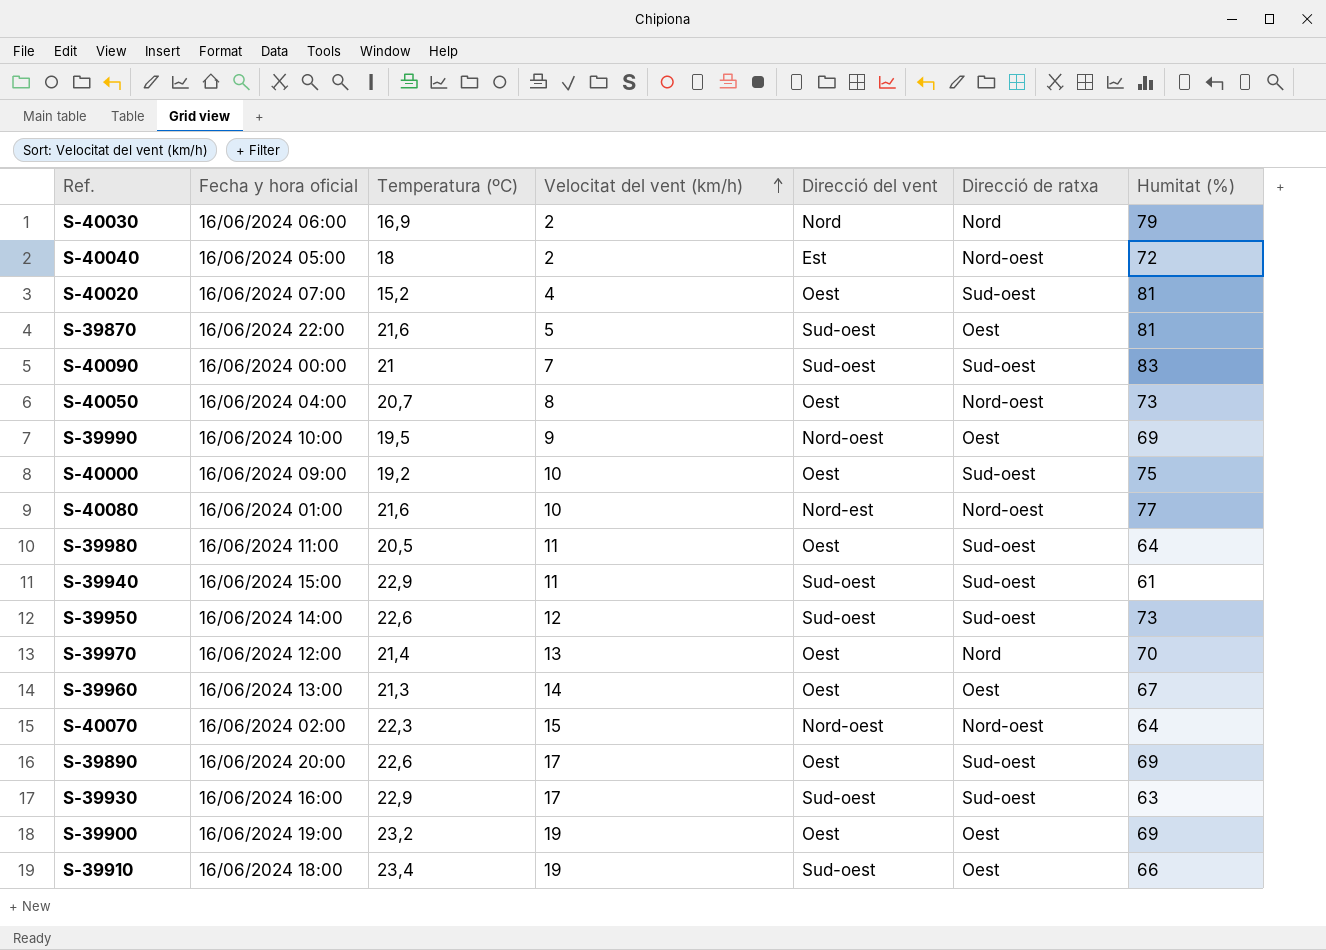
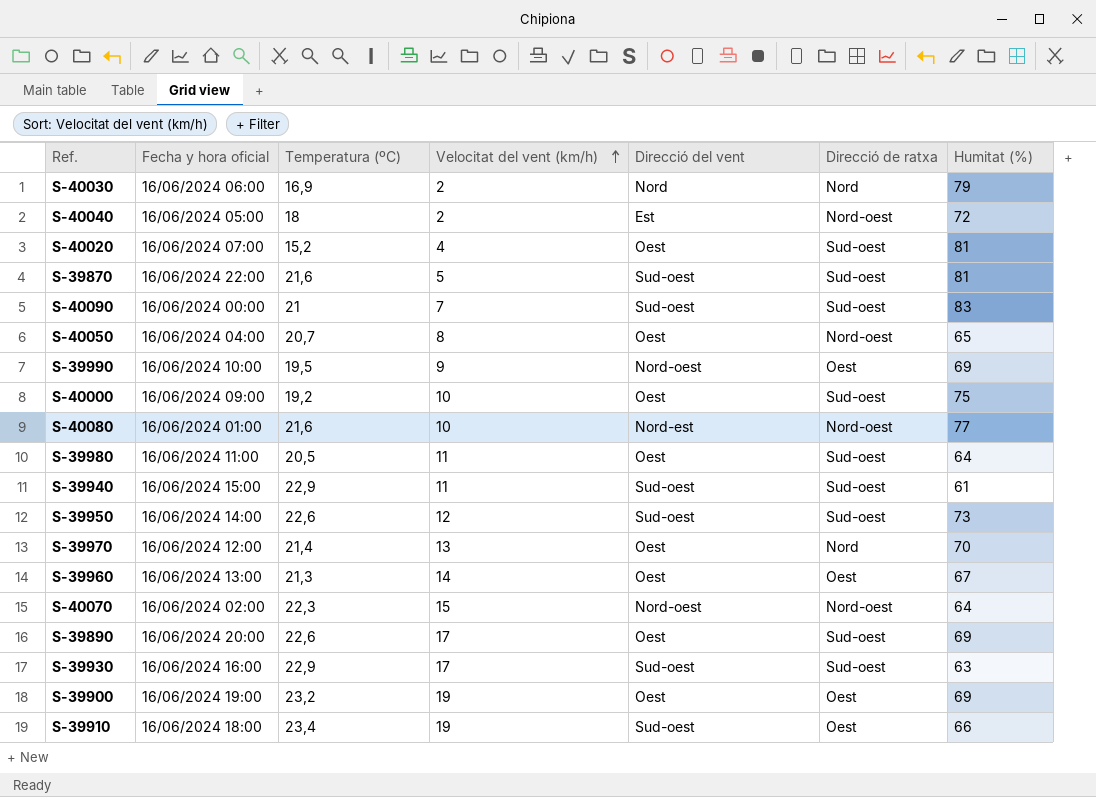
S-39870 | Direcció de ratxa: Oest -> Sud-oest
S-40050 | Humitat (%): 73 -> 65

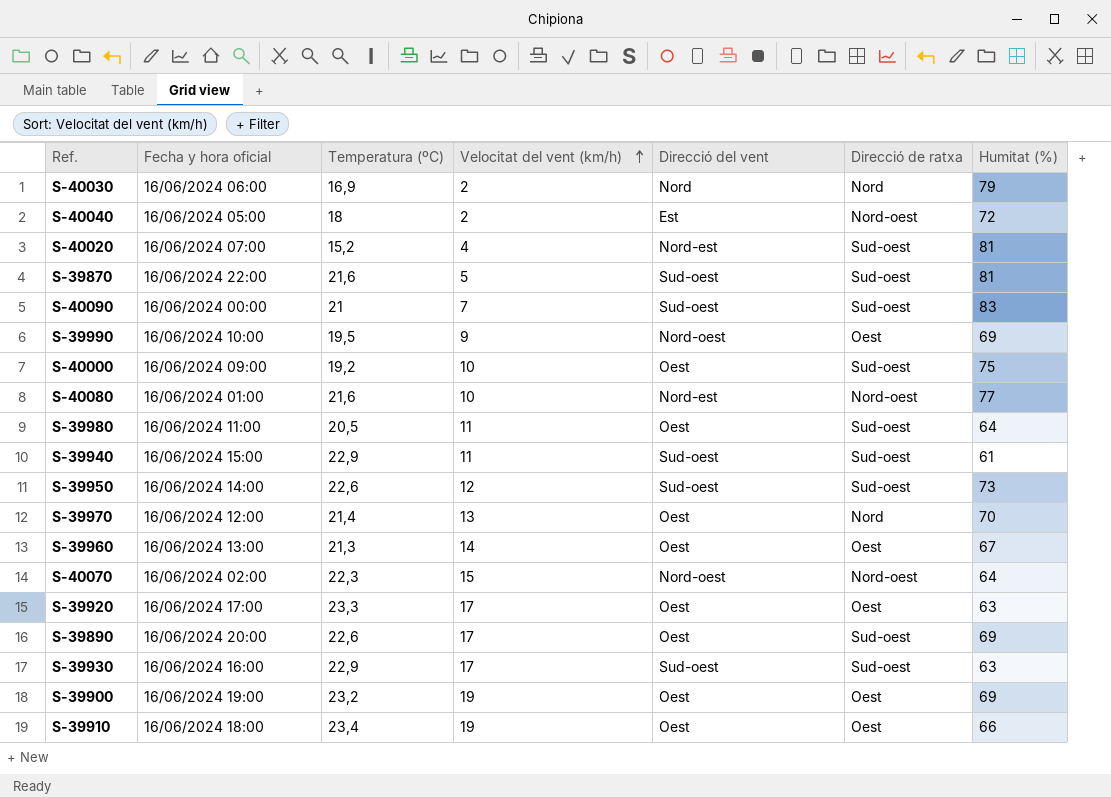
row S-40050: 16/06/2024 04:00 | 20,7 | 8 | Oest | Nord-oest | 65 -> none
S-40020 | Direcció del vent: Oest -> Nord-est
row S-39920: none -> 16/06/2024 17:00 | 23,3 | 17 | Oest | Oest | 63
S-39910 | Direcció del vent: Sud-oest -> Oest

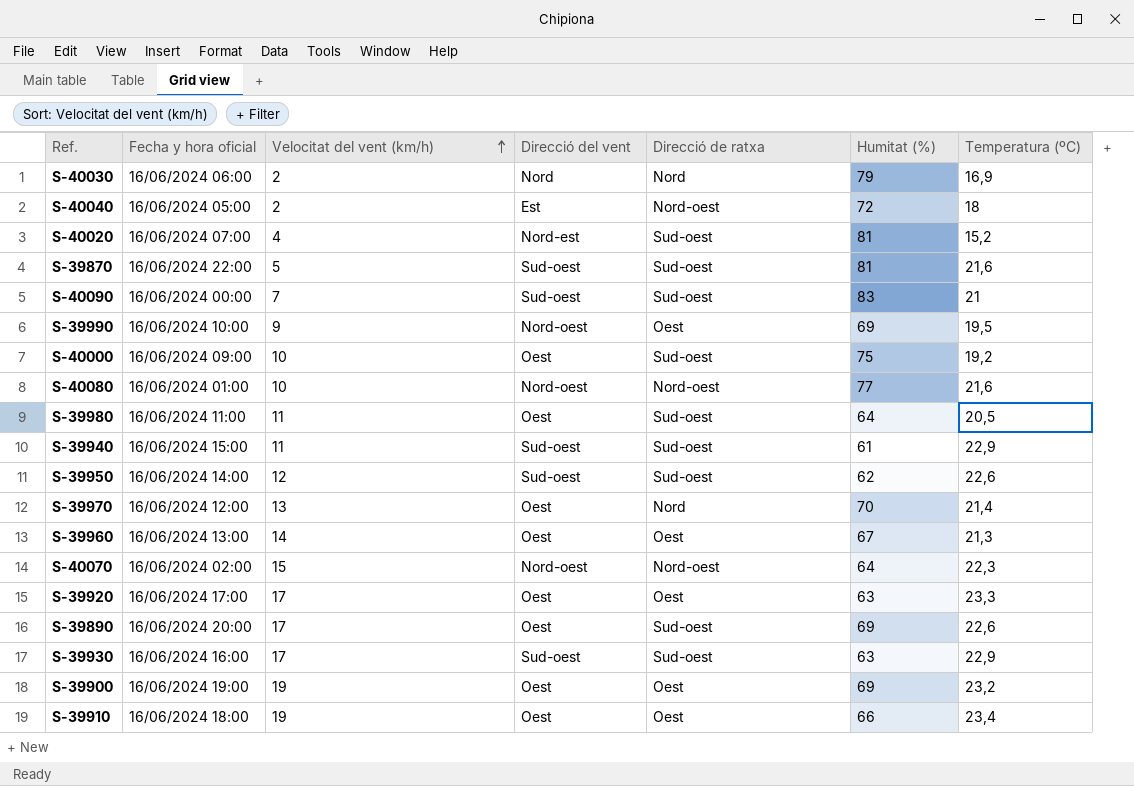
column Temperatura (ºC) | position: 3 -> 7
S-40080 | Direcció del vent: Nord-est -> Nord-oest
S-39950 | Humitat (%): 73 -> 62

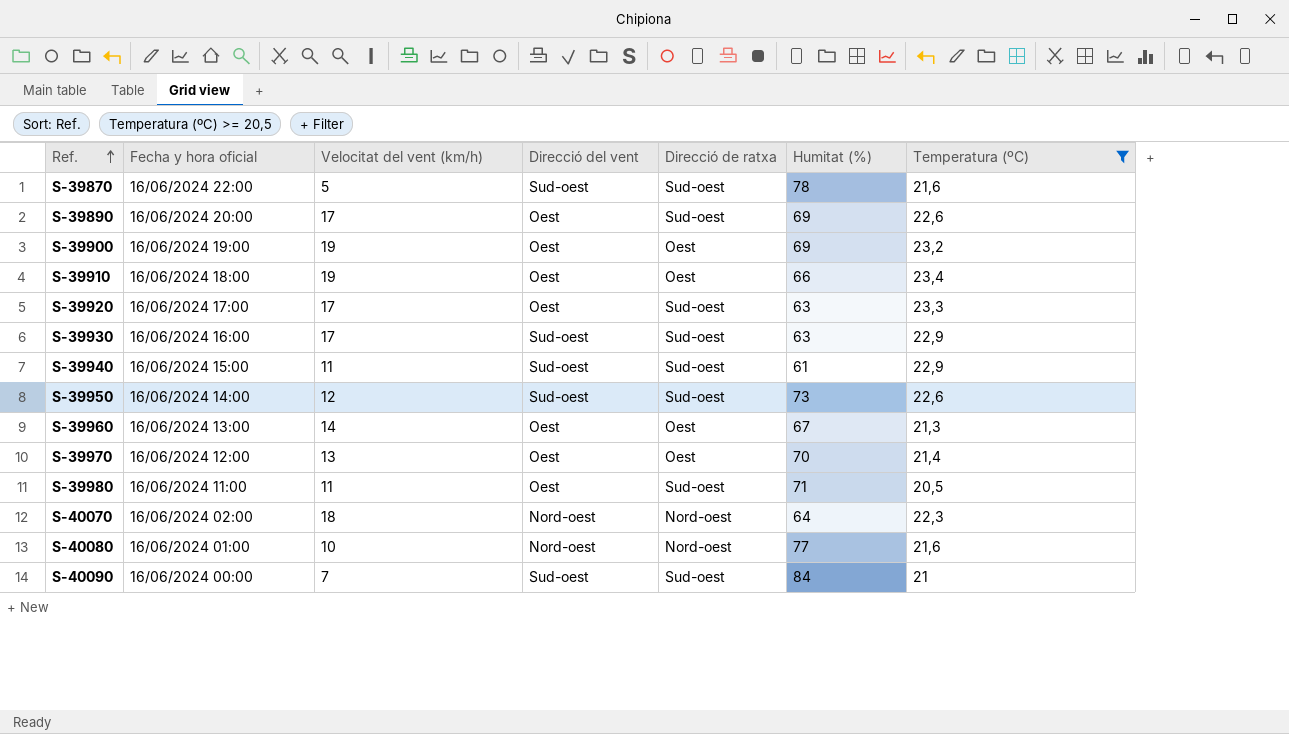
filter: none -> Temperatura (ºC) >= 20,5
row order: Velocitat del vent (km/h) ascending -> Ref. ascending
S-39870 | Humitat (%): 81 -> 78
S-39920 | Direcció de ratxa: Oest -> Sud-oest
S-39950 | Humitat (%): 62 -> 73
S-39970 | Direcció de ratxa: Nord -> Oest
S-39980 | Humitat (%): 64 -> 71
S-40070 | Velocitat del vent (km/h): 15 -> 18
S-40090 | Humitat (%): 83 -> 84

